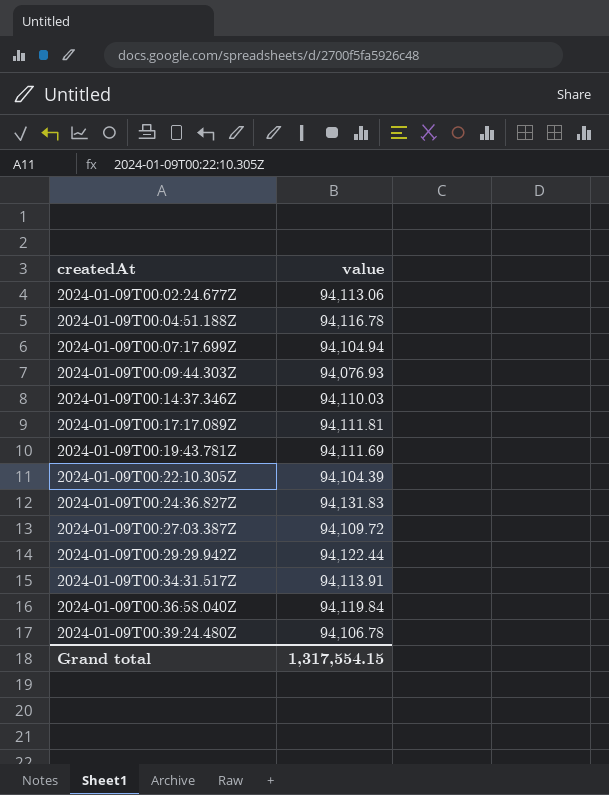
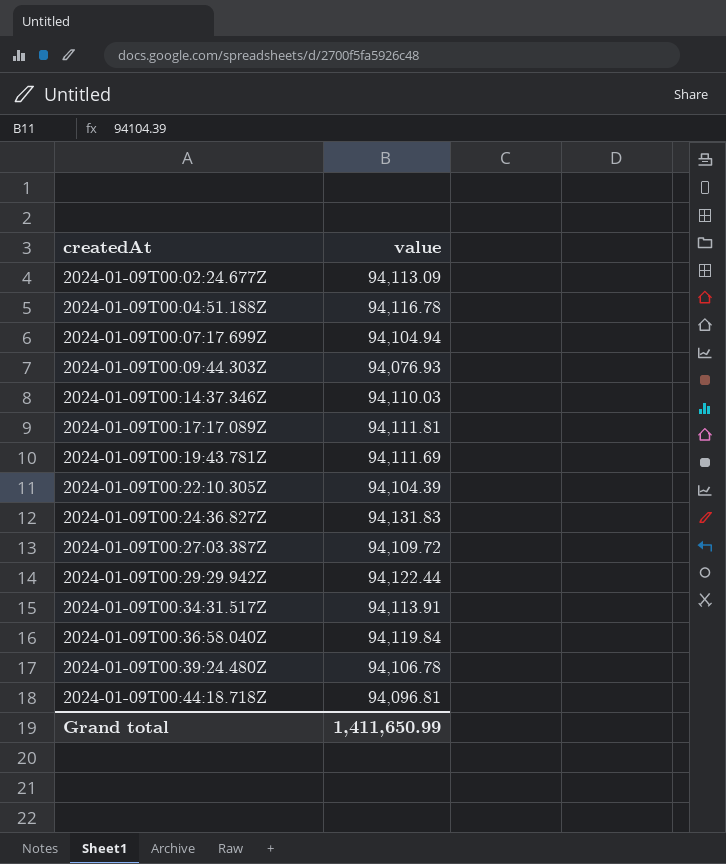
2024-01-09T00:02:24.677Z | value: 94,113.06 -> 94,113.09
row 2024-01-09T00:44:18.718Z: none -> 94,096.81
Grand total | value: 1,317,554.15 -> 1,411,650.99

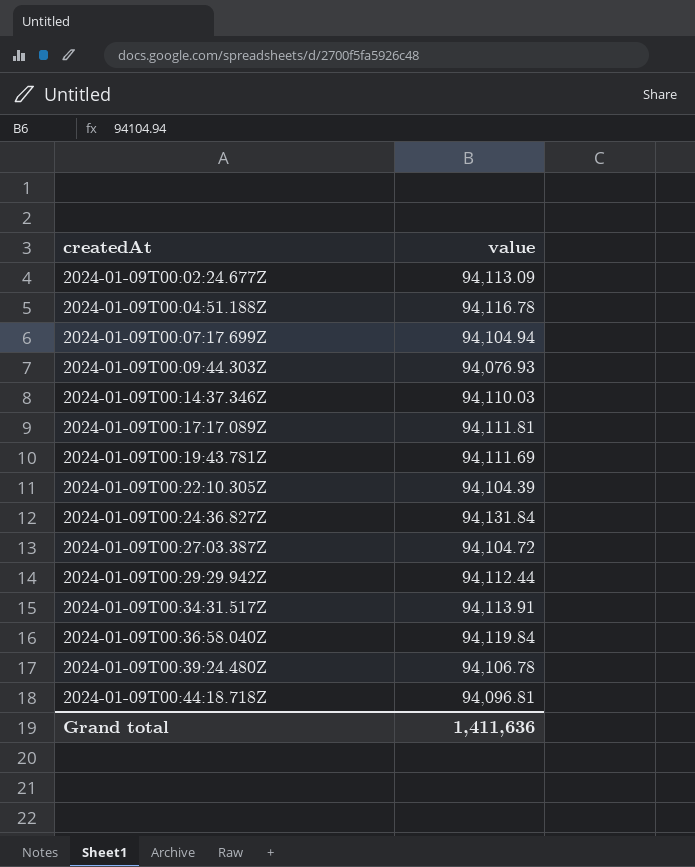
2024-01-09T00:24:36.827Z | value: 94,131.83 -> 94,131.84
2024-01-09T00:27:03.387Z | value: 94,109.72 -> 94,104.72
2024-01-09T00:29:29.942Z | value: 94,122.44 -> 94,112.44
Grand total | value: 1,411,650.99 -> 1,411,636

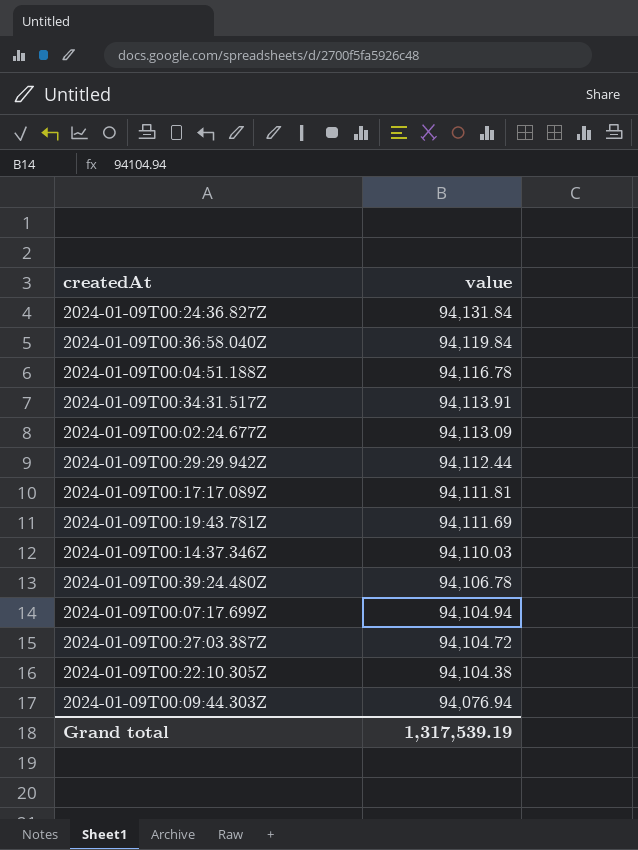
row order: createdAt ascending -> value descending
row 2024-01-09T00:44:18.718Z: 94,096.81 -> none
2024-01-09T00:22:10.305Z | value: 94,104.39 -> 94,104.38
2024-01-09T00:09:44.303Z | value: 94,076.93 -> 94,076.94
Grand total | value: 1,411,636 -> 1,317,539.19

